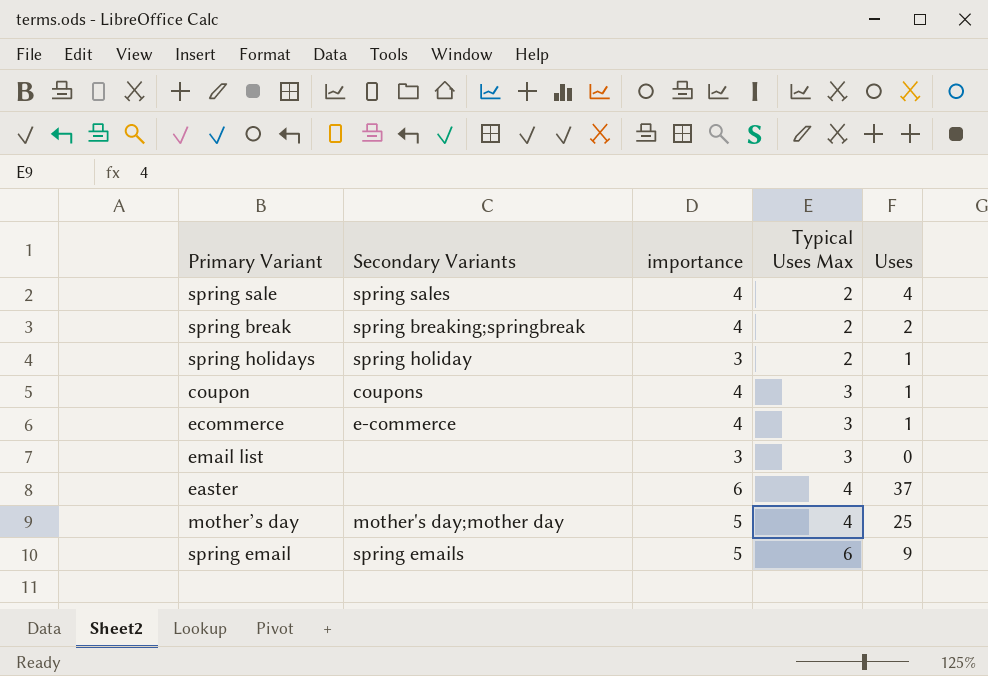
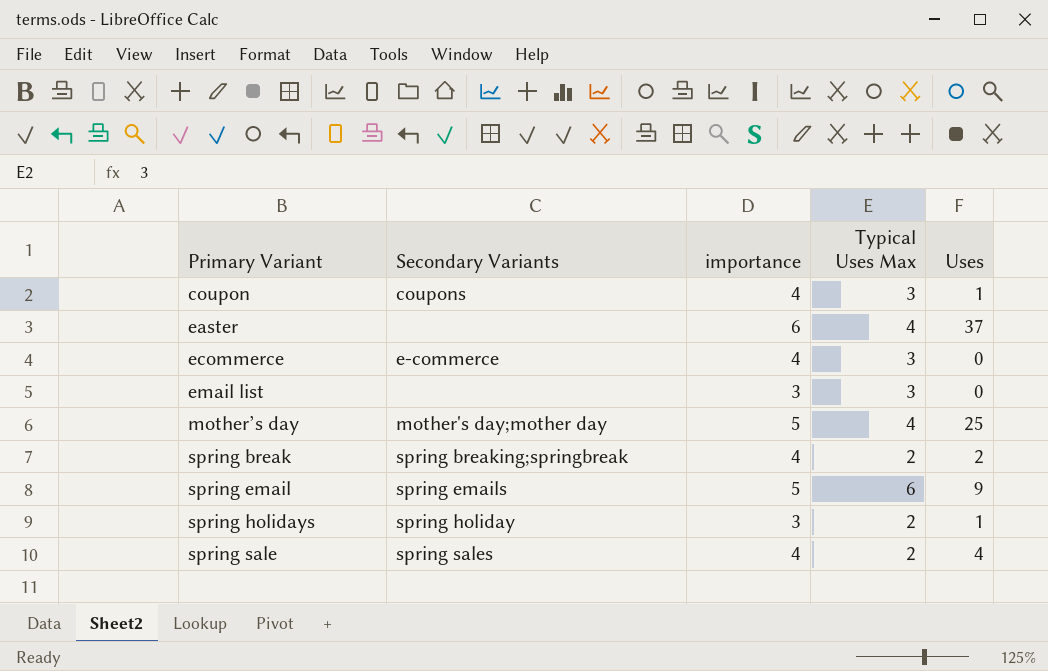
row order: Typical Uses Max ascending -> Primary Variant ascending
ecommerce | Uses: 1 -> 0

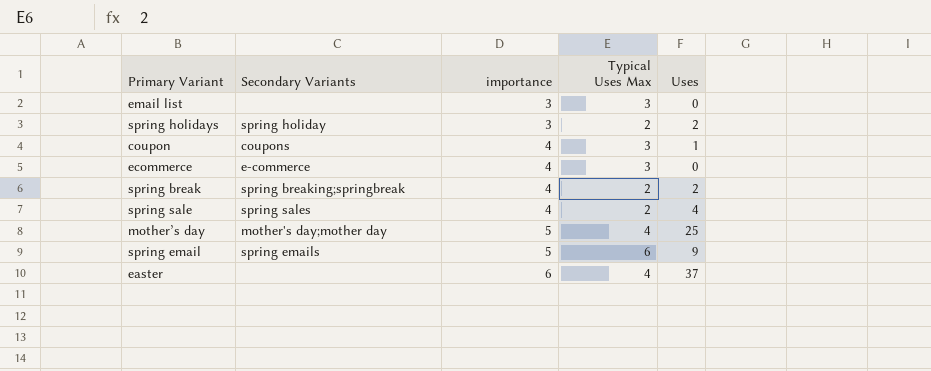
row order: Primary Variant ascending -> importance ascending
spring holidays | Uses: 1 -> 2

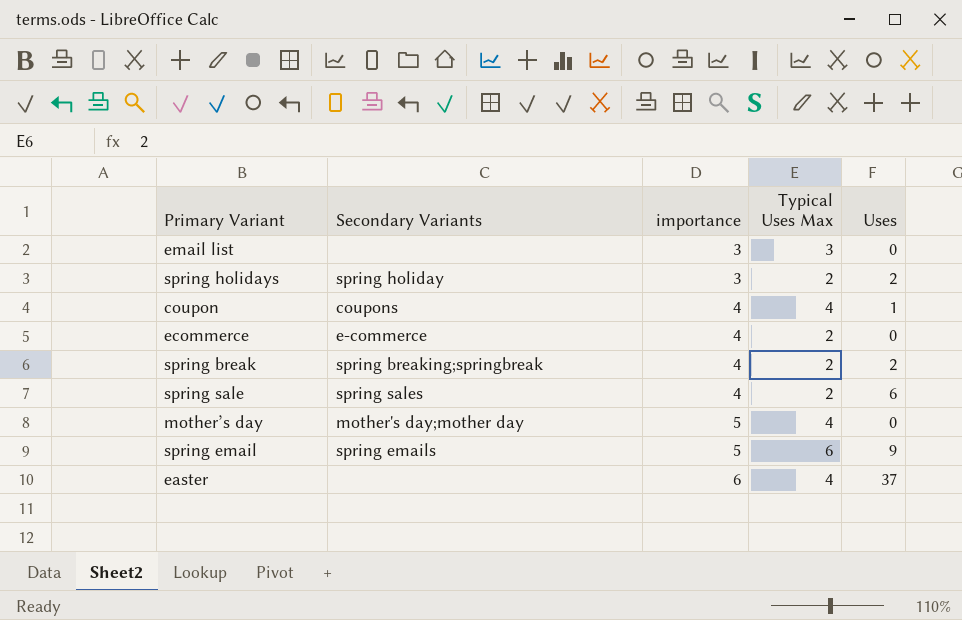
coupon | Typical Uses Max: 3 -> 4
ecommerce | Typical Uses Max: 3 -> 2
spring sale | Uses: 4 -> 6
mother’s day | Uses: 25 -> 0

